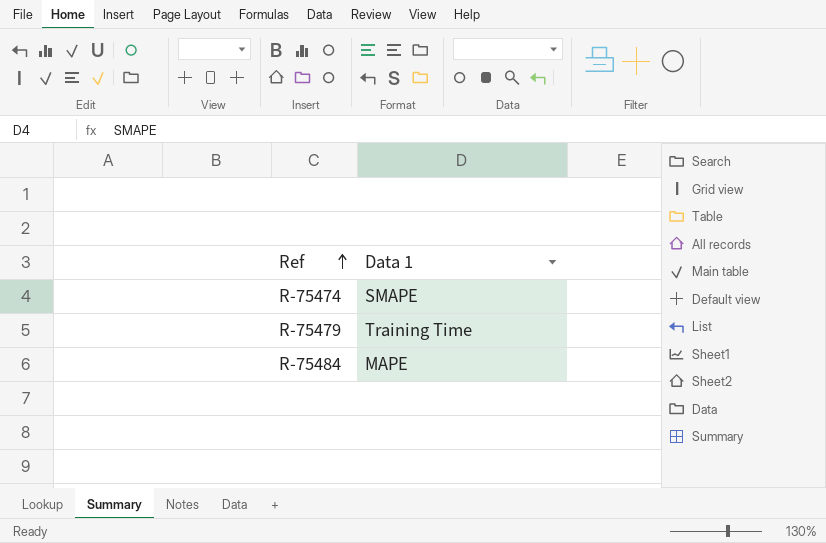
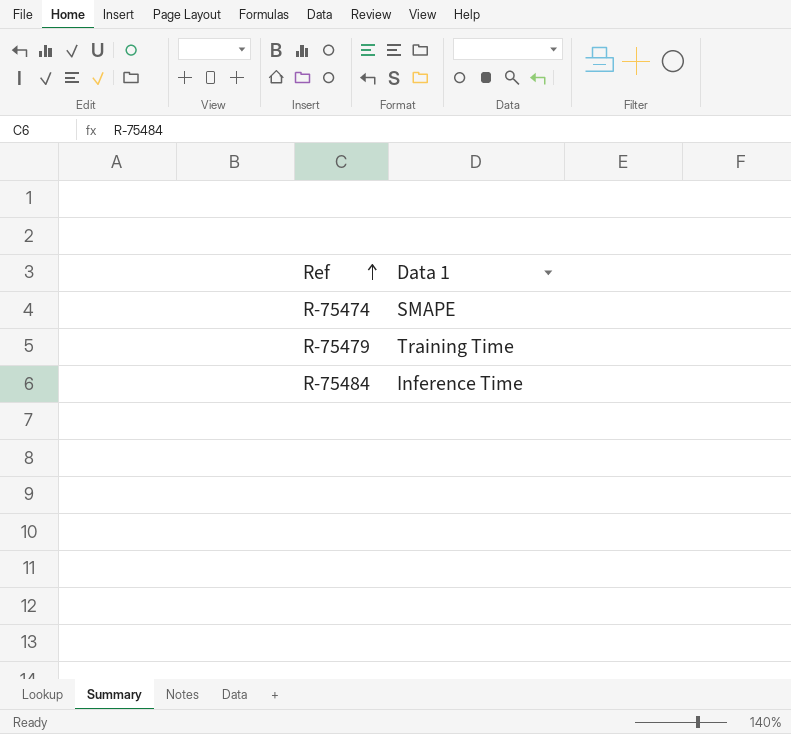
R-75484 | Data 1: MAPE -> Inference Time

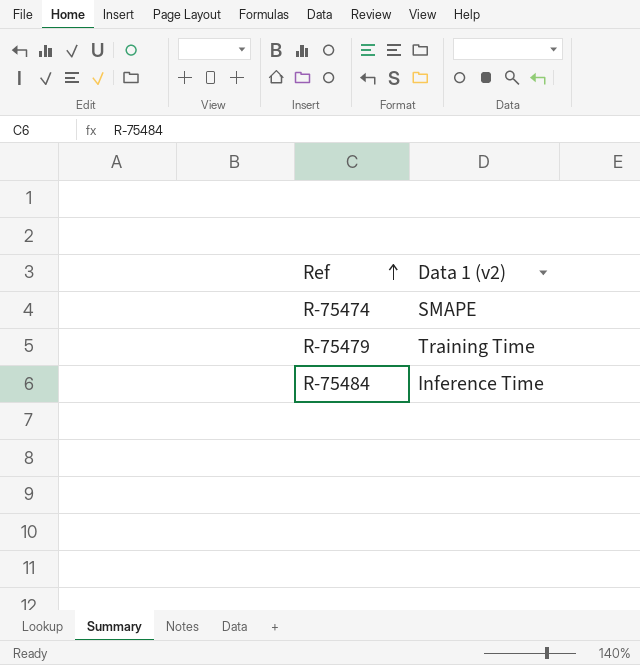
column name: Data 1 -> Data 1 (v2)

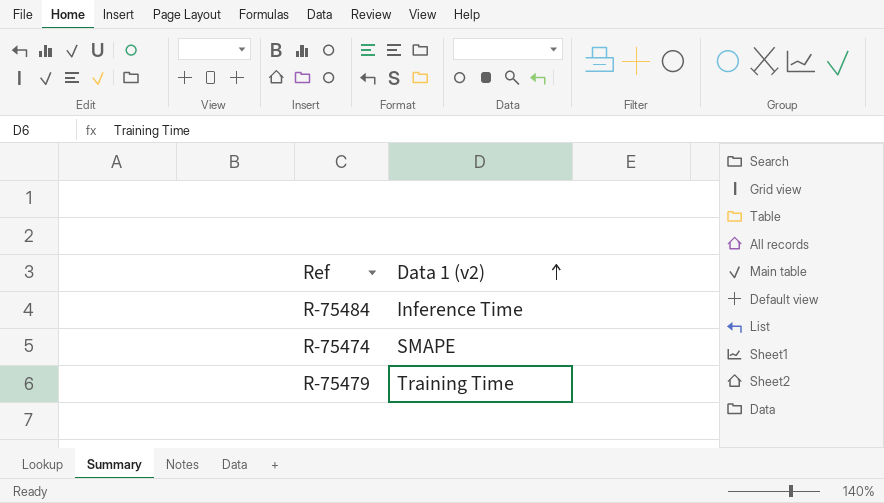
row order: Ref ascending -> Data 1 (v2) ascending

